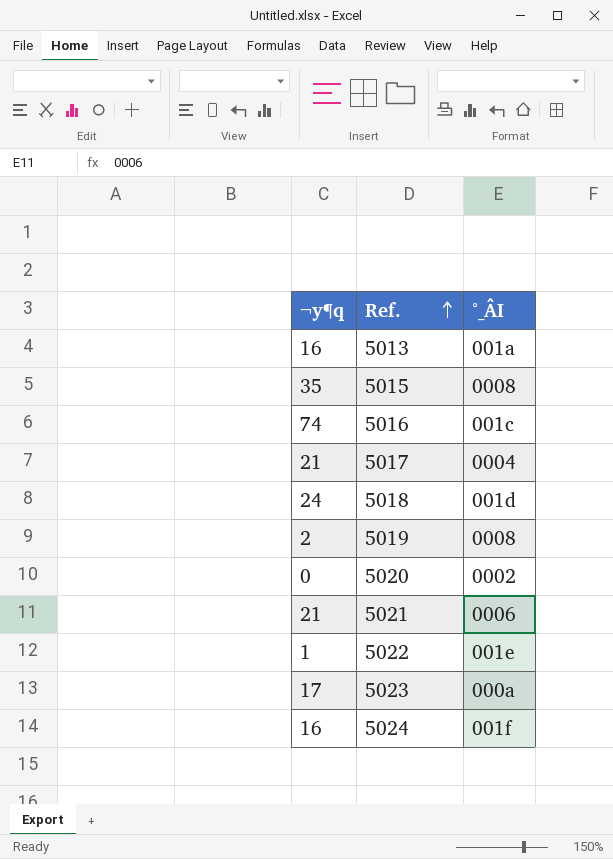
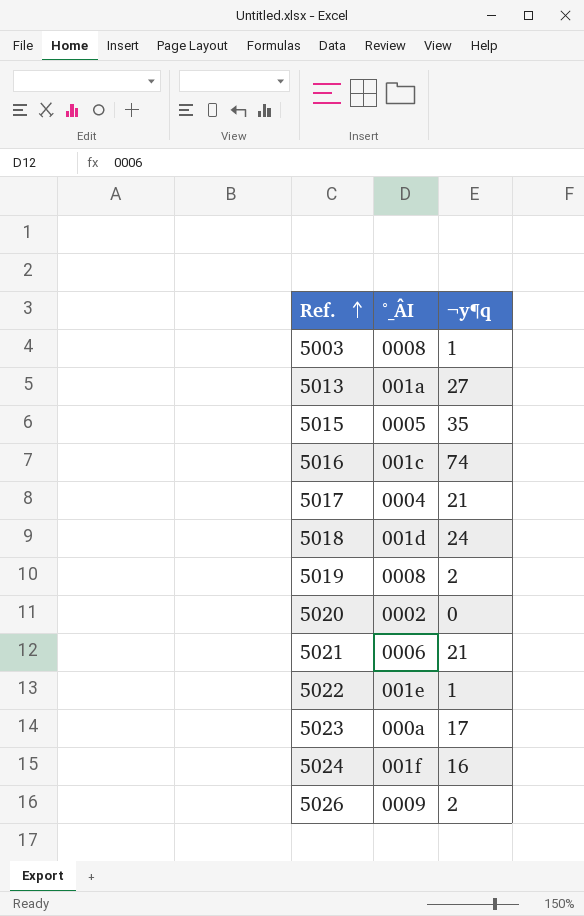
column ¬y¶q | position: 1 -> 3
row 5003: none -> 0008 | 1
5013 | ¬y¶q: 16 -> 27
5015 | °_ÂI: 0008 -> 0005
row 5026: none -> 0009 | 2

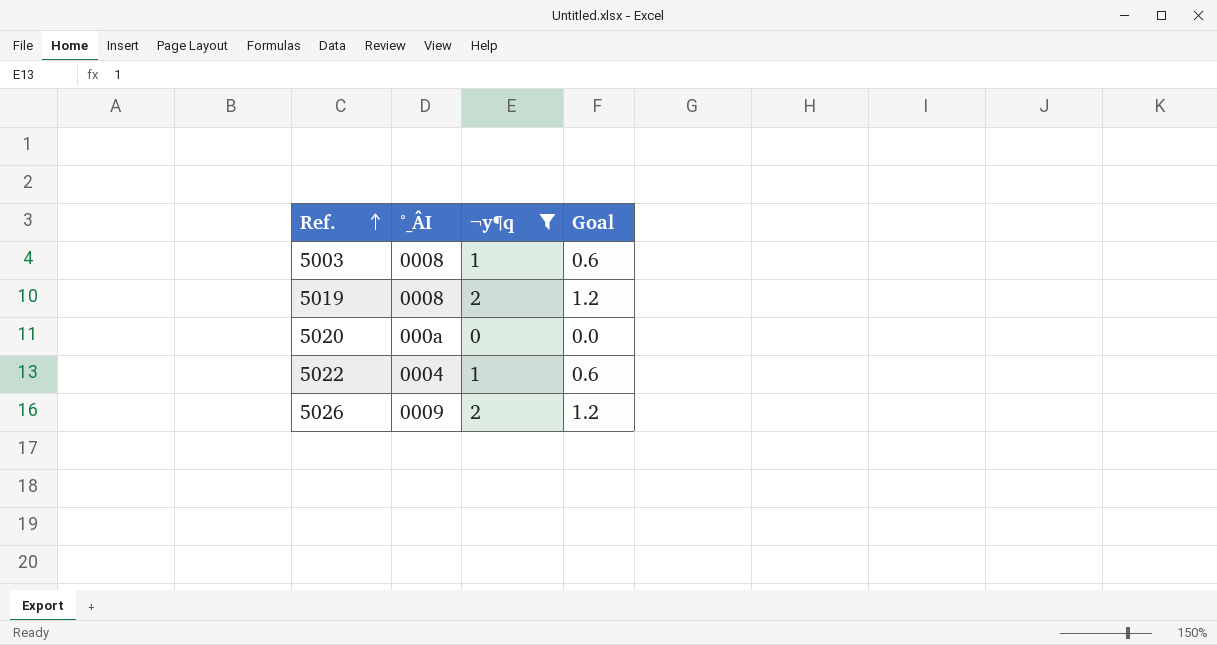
filter: none -> ¬y¶q <= 2
column Goal | formula: none -> [¬y¶q] * 0.6
5020 | °_ÂI: 0002 -> 000a
5022 | °_ÂI: 001e -> 0004

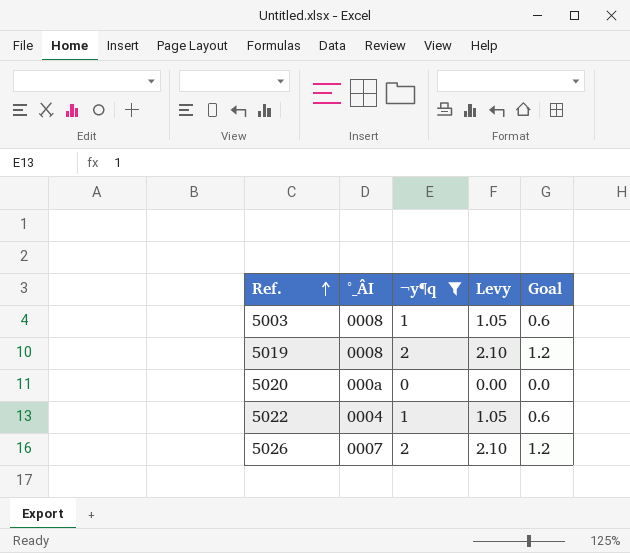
column Levy | formula: none -> [¬y¶q] * 1.05
5026 | °_ÂI: 0009 -> 0007

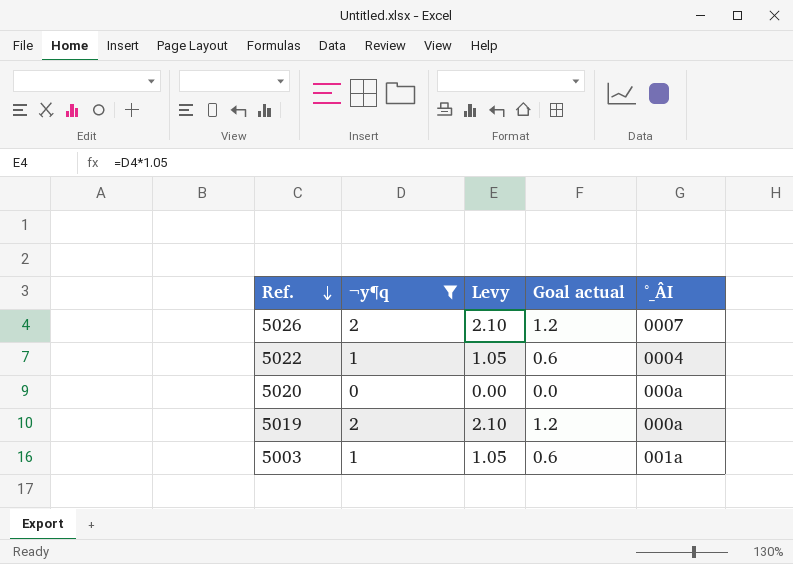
row order: Ref. ascending -> Ref. descending
column name: Goal -> Goal actual
column °_ÂI | position: 2 -> 5
5019 | °_ÂI: 0008 -> 000a
5003 | °_ÂI: 0008 -> 001a

